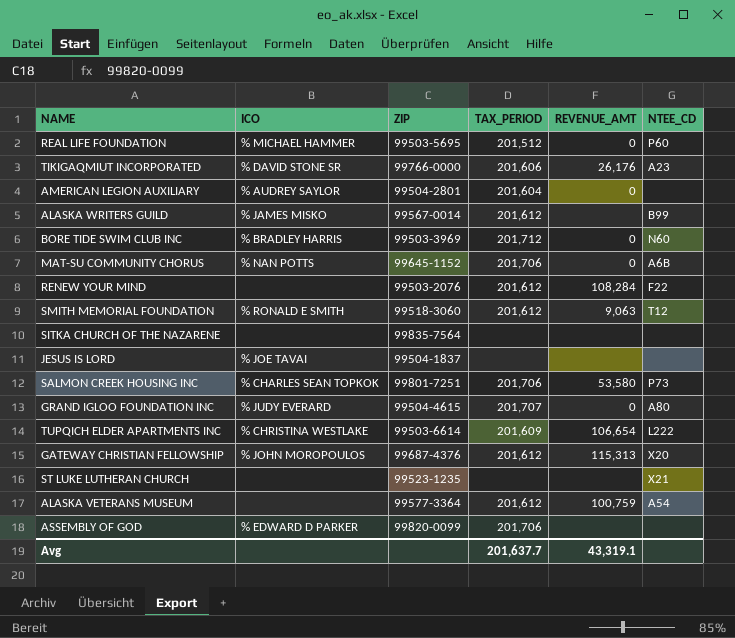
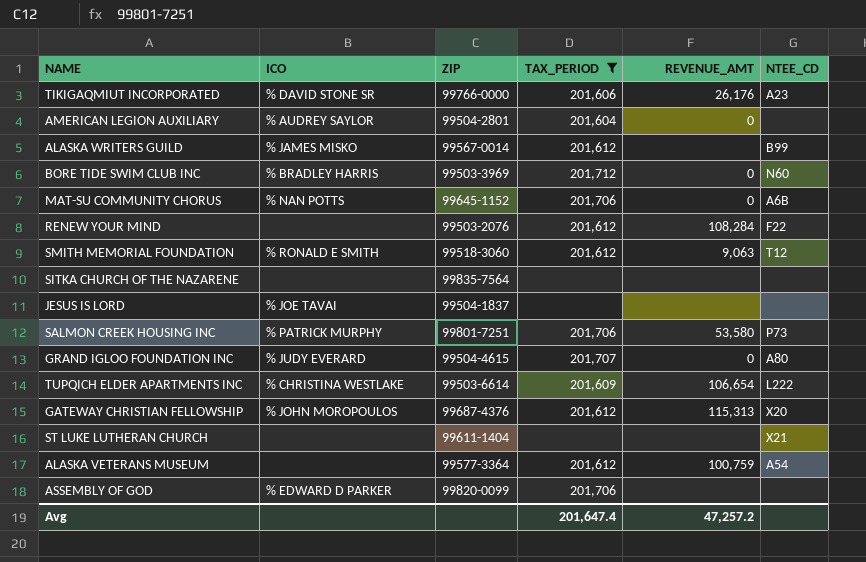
filter: none -> TAX_PERIOD != 201,512
SALMON CREEK HOUSING INC | ICO: % CHARLES SEAN TOPKOK -> % PATRICK MURPHY
ST LUKE LUTHERAN CHURCH | ZIP: 99523-1235 -> 99611-1404
Avg | TAX_PERIOD: 201,637.7 -> 201,647.4
Avg | REVENUE_AMT: 43,319.1 -> 47,257.2

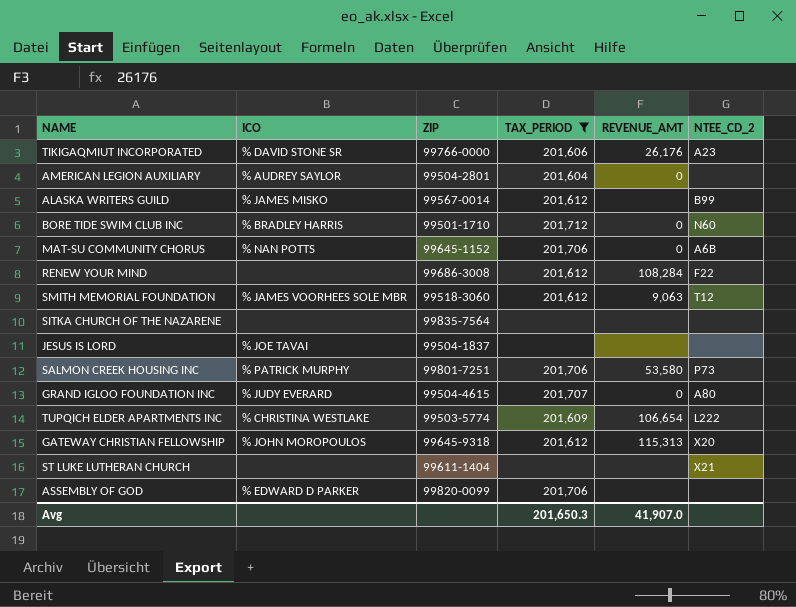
column name: NTEE_CD -> NTEE_CD_2
row ALASKA VETERANS MUSEUM: none | 99577-3364 | 201,612 | 100,759 | A54 -> none
BORE TIDE SWIM CLUB INC | ZIP: 99503-3969 -> 99501-1710
RENEW YOUR MIND | ZIP: 99503-2076 -> 99686-3008
SMITH MEMORIAL FOUNDATION | ICO: % RONALD E SMITH -> % JAMES VOORHEES SOLE MBR
TUPQICH ELDER APARTMENTS INC | ZIP: 99503-6614 -> 99503-5774
GATEWAY CHRISTIAN FELLOWSHIP | ZIP: 99687-4376 -> 99645-9318
Avg | TAX_PERIOD: 201,647.4 -> 201,650.3
Avg | REVENUE_AMT: 47,257.2 -> 41,907.0

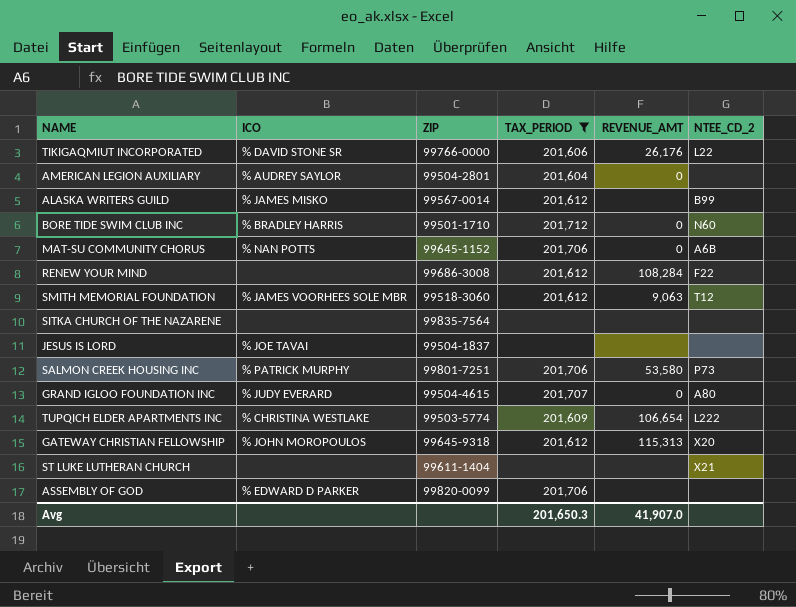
TIKIGAQMIUT INCORPORATED | NTEE_CD_2: A23 -> L22

